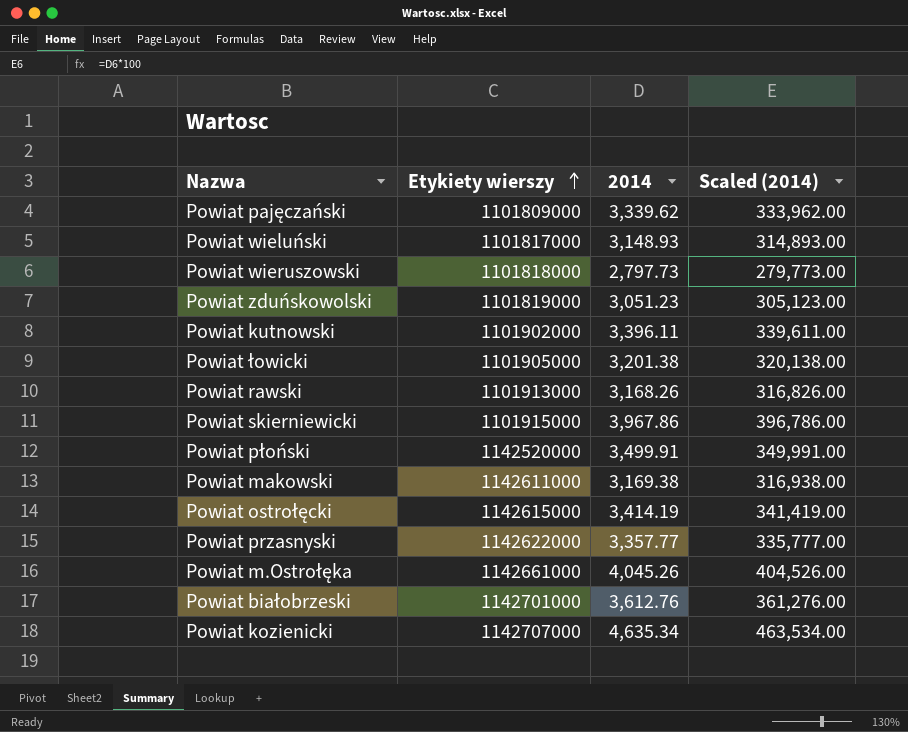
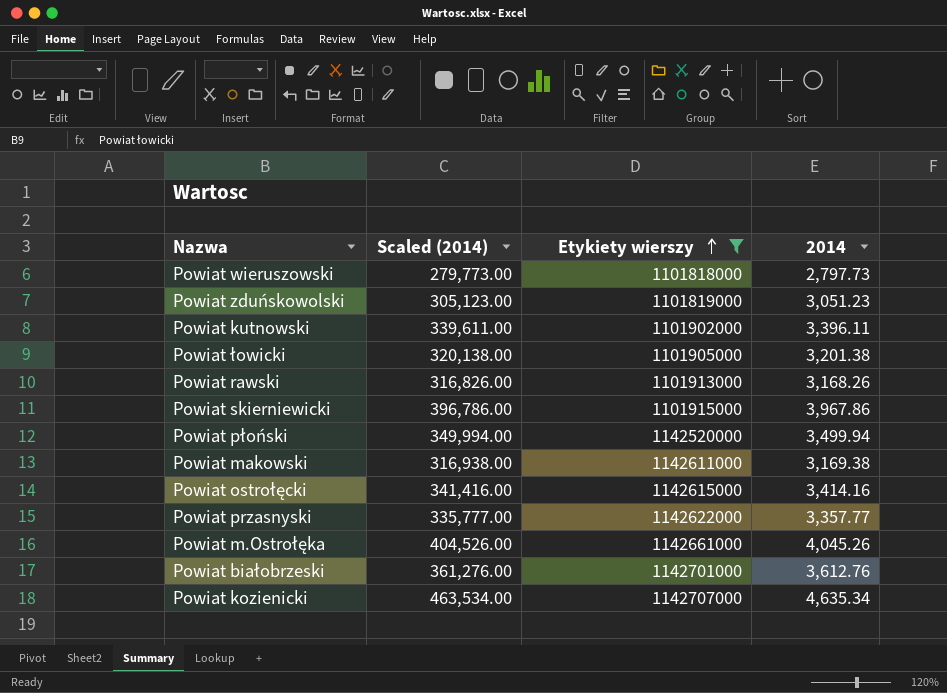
filter: none -> Etykiety wierszy >= 1101818000
column Scaled (2014) | position: 4 -> 2
Powiat płoński | Scaled (2014): 349,991.00 -> 349,994.00
Powiat płoński | 2014: 3,499.91 -> 3,499.94
Powiat ostrołęcki | Scaled (2014): 341,419.00 -> 341,416.00
Powiat ostrołęcki | 2014: 3,414.19 -> 3,414.16

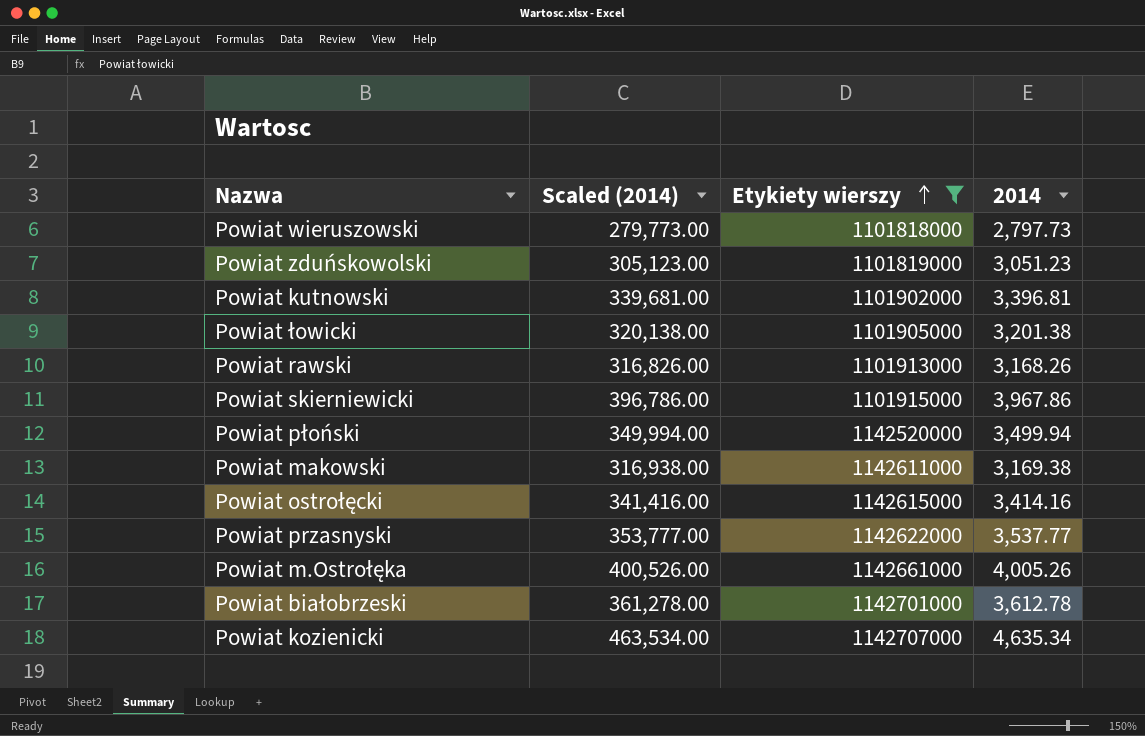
Powiat kutnowski | Scaled (2014): 339,611.00 -> 339,681.00
Powiat kutnowski | 2014: 3,396.11 -> 3,396.81
Powiat przasnyski | Scaled (2014): 335,777.00 -> 353,777.00
Powiat przasnyski | 2014: 3,357.77 -> 3,537.77
Powiat m.Ostrołęka | Scaled (2014): 404,526.00 -> 400,526.00
Powiat m.Ostrołęka | 2014: 4,045.26 -> 4,005.26
Powiat białobrzeski | Scaled (2014): 361,276.00 -> 361,278.00
Powiat białobrzeski | 2014: 3,612.76 -> 3,612.78

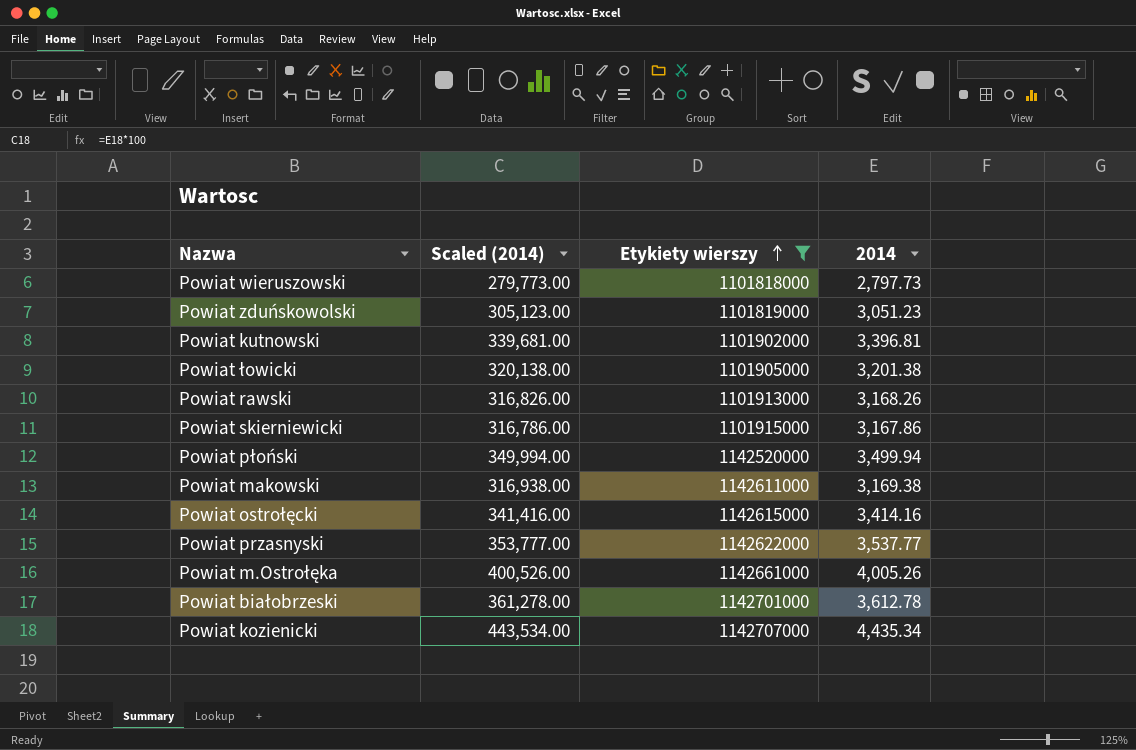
Powiat skierniewicki | Scaled (2014): 396,786.00 -> 316,786.00
Powiat skierniewicki | 2014: 3,967.86 -> 3,167.86
Powiat kozienicki | Scaled (2014): 463,534.00 -> 443,534.00
Powiat kozienicki | 2014: 4,635.34 -> 4,435.34

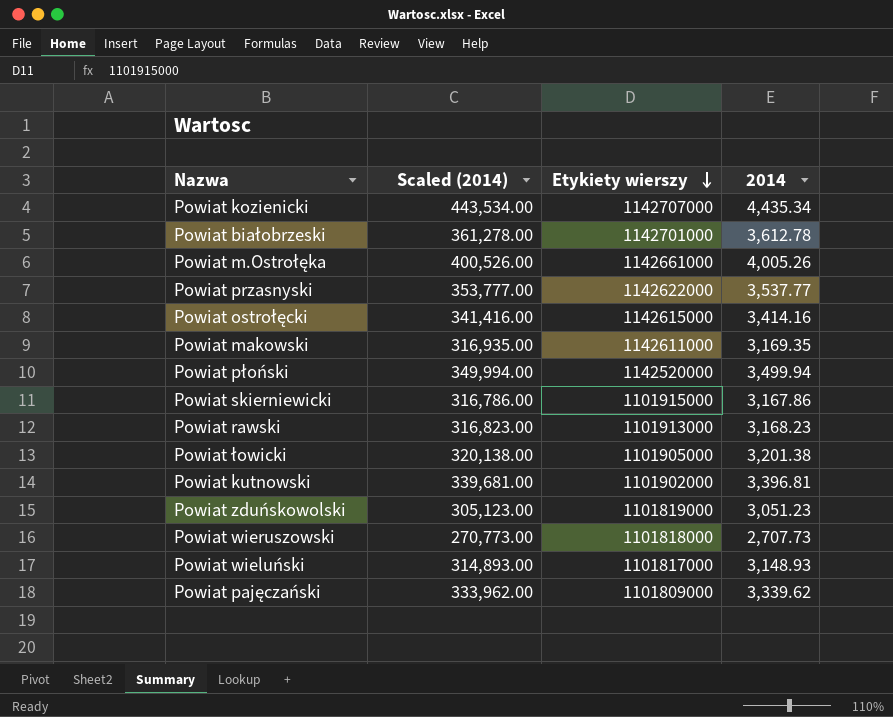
filter: Etykiety wierszy >= 1101818000 -> none
row order: Etykiety wierszy ascending -> Etykiety wierszy descending
Powiat makowski | Scaled (2014): 316,938.00 -> 316,935.00
Powiat makowski | 2014: 3,169.38 -> 3,169.35
Powiat rawski | Scaled (2014): 316,826.00 -> 316,823.00
Powiat rawski | 2014: 3,168.26 -> 3,168.23
Powiat wieruszowski | Scaled (2014): 279,773.00 -> 270,773.00
Powiat wieruszowski | 2014: 2,797.73 -> 2,707.73

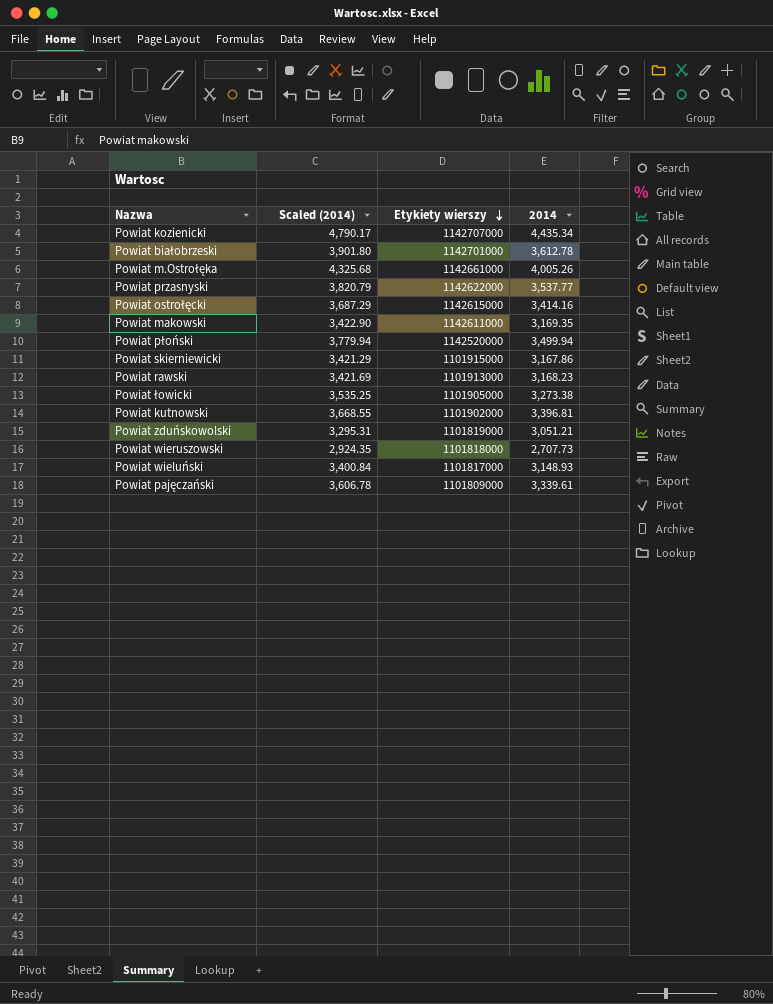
column Scaled (2014) | formula: [2014] * 100 -> [2014] * 1.08
Powiat łowicki | 2014: 3,201.38 -> 3,273.38
Powiat zduńskowolski | 2014: 3,051.23 -> 3,051.21
Powiat pajęczański | 2014: 3,339.62 -> 3,339.61

